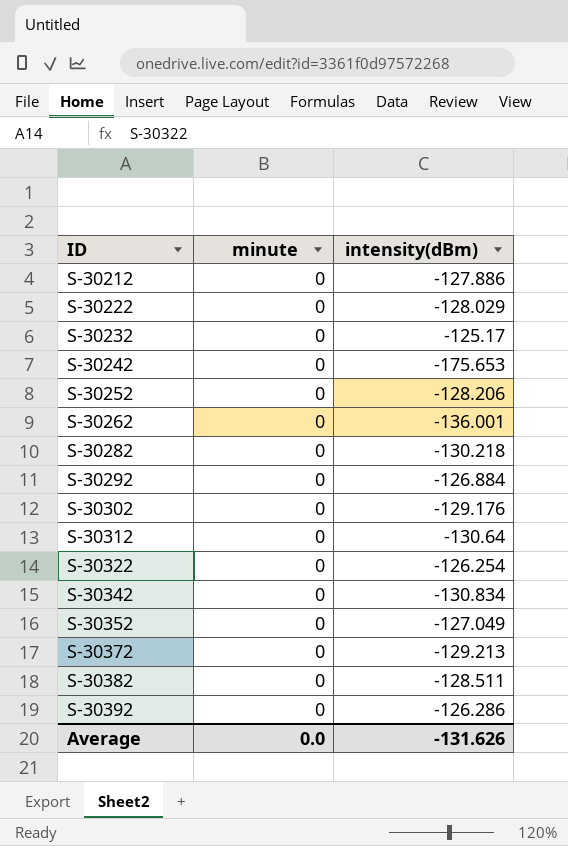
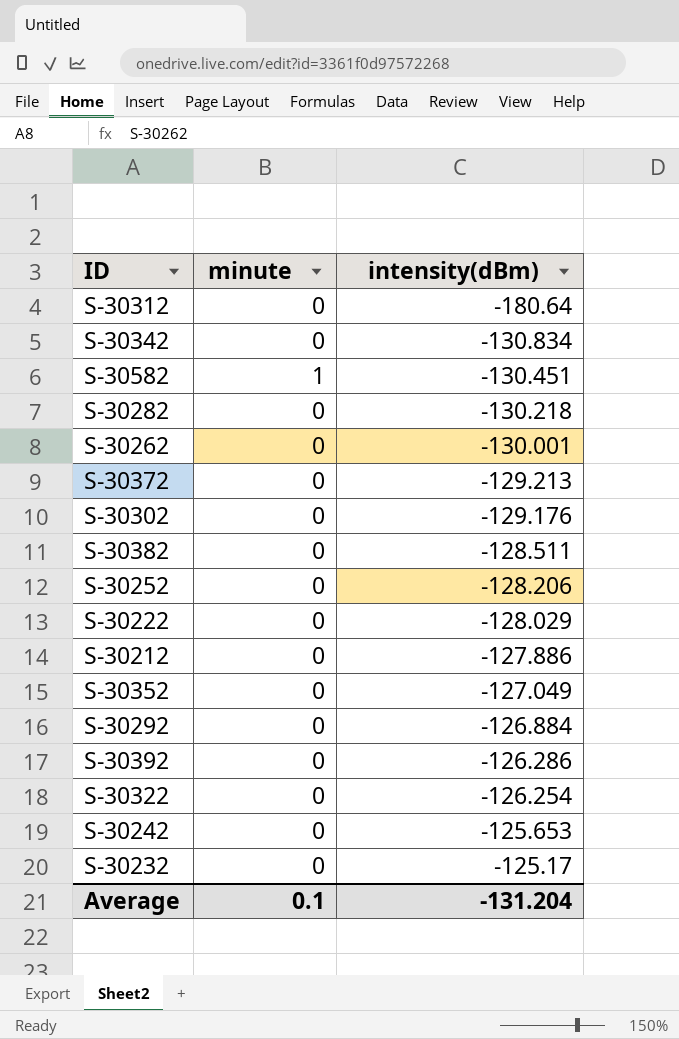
row order: ID ascending -> intensity(dBm) ascending
S-30312 | intensity(dBm): -130.64 -> -180.64
row S-30582: none -> 1 | -130.451
S-30262 | intensity(dBm): -136.001 -> -130.001
S-30242 | intensity(dBm): -175.653 -> -125.653
Average | minute: 0.0 -> 0.1
Average | intensity(dBm): -131.626 -> -131.204

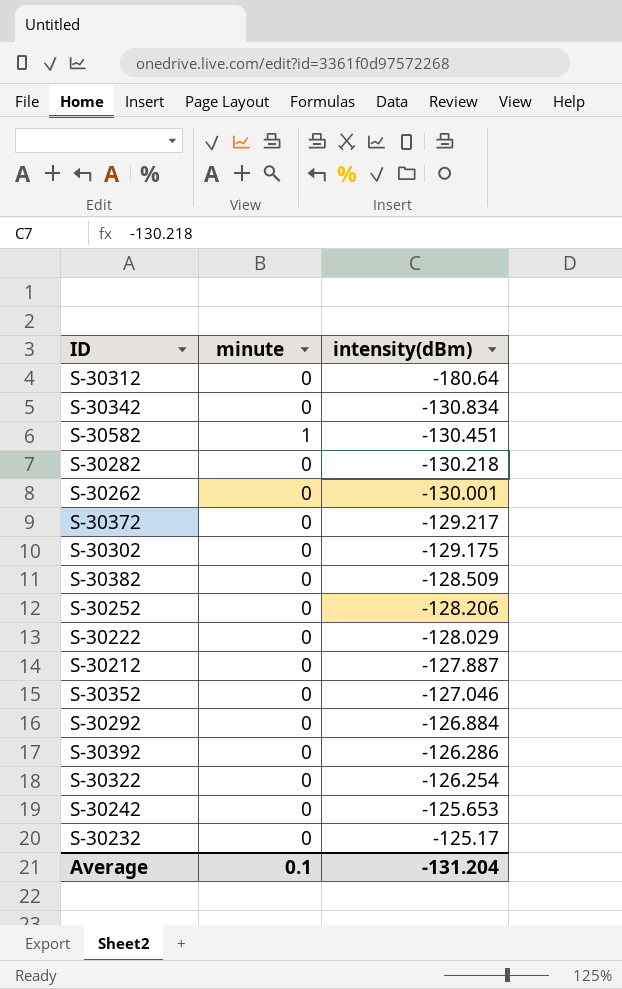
S-30372 | intensity(dBm): -129.213 -> -129.217
S-30302 | intensity(dBm): -129.176 -> -129.175
S-30382 | intensity(dBm): -128.511 -> -128.509
S-30212 | intensity(dBm): -127.886 -> -127.887
S-30352 | intensity(dBm): -127.049 -> -127.046

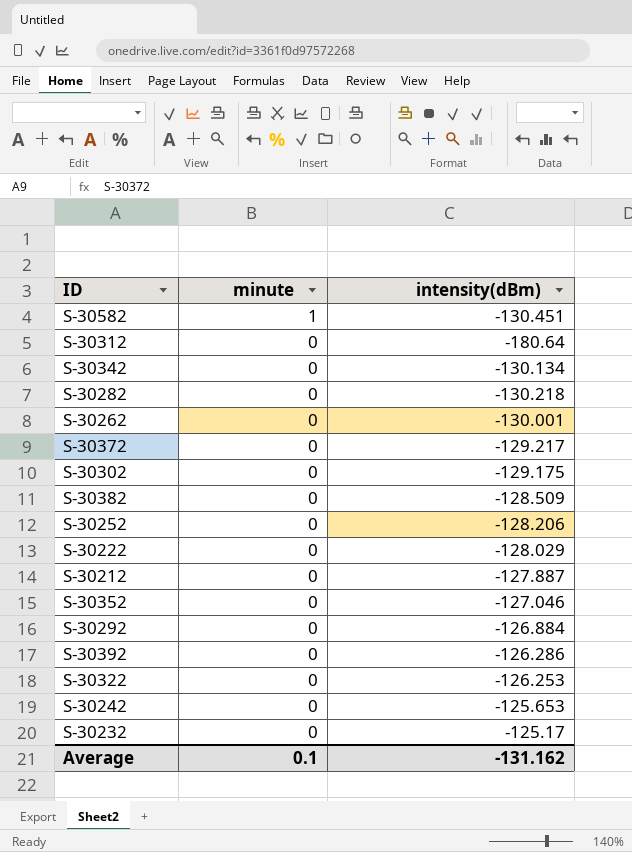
row order: intensity(dBm) ascending -> minute descending
S-30342 | intensity(dBm): -130.834 -> -130.134
S-30322 | intensity(dBm): -126.254 -> -126.253
Average | intensity(dBm): -131.204 -> -131.162

